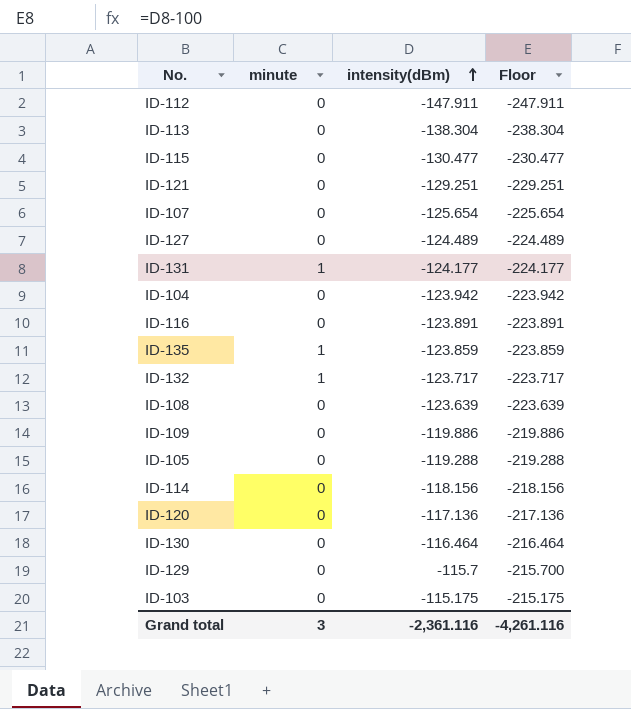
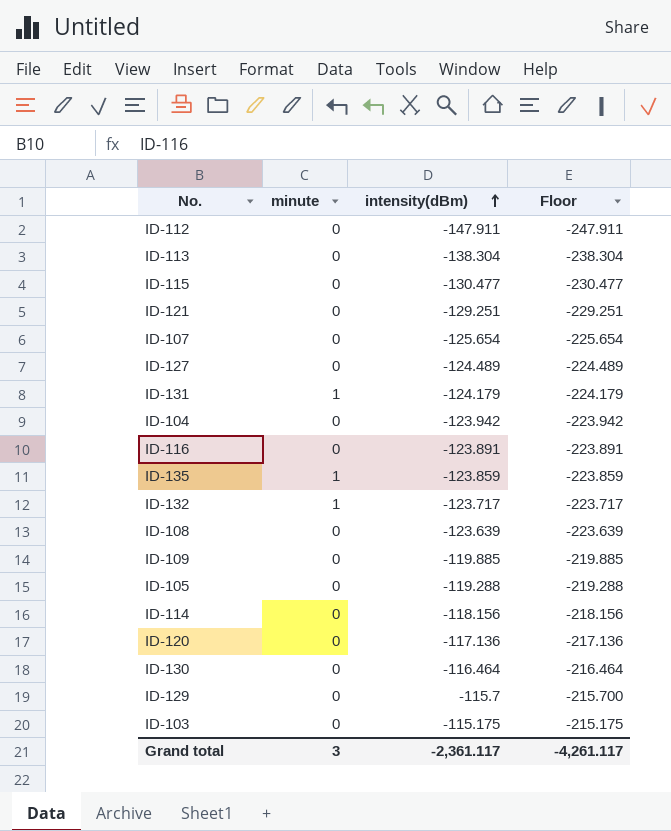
ID-131 | intensity(dBm): -124.177 -> -124.179
ID-131 | Floor: -224.177 -> -224.179
ID-109 | intensity(dBm): -119.886 -> -119.885
ID-109 | Floor: -219.886 -> -219.885
Grand total | intensity(dBm): -2,361.116 -> -2,361.117
Grand total | Floor: -4,261.116 -> -4,261.117

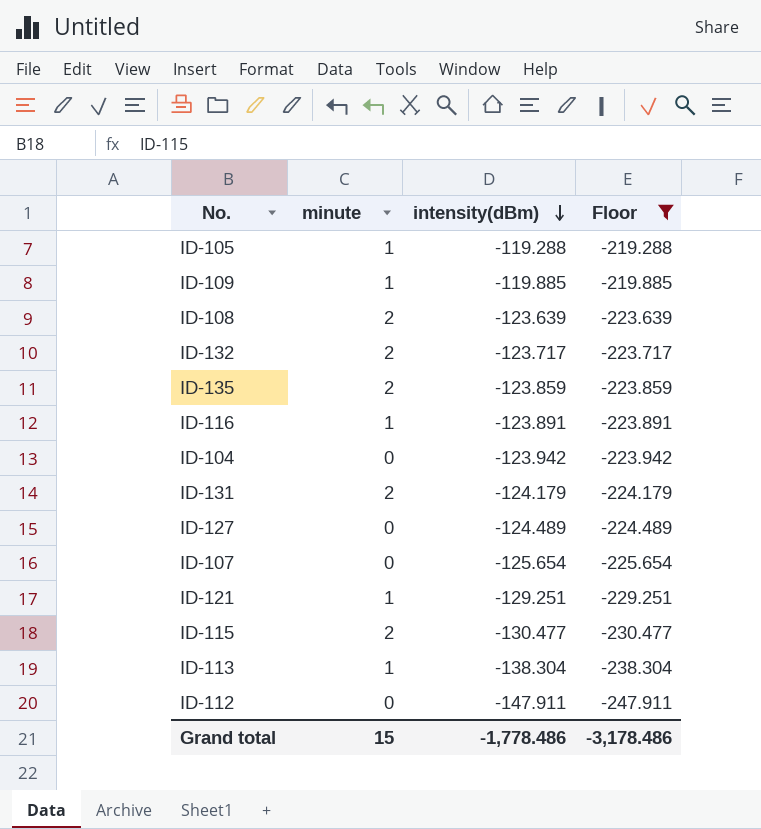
filter: none -> Floor <= -219.288
row order: intensity(dBm) ascending -> intensity(dBm) descending
ID-105 | minute: 0 -> 1
ID-109 | minute: 0 -> 1
ID-108 | minute: 0 -> 2
ID-132 | minute: 1 -> 2
ID-135 | minute: 1 -> 2
ID-116 | minute: 0 -> 1
ID-131 | minute: 1 -> 2
ID-121 | minute: 0 -> 1
ID-115 | minute: 0 -> 2
ID-113 | minute: 0 -> 1
Grand total | minute: 3 -> 15
Grand total | intensity(dBm): -2,361.117 -> -1,778.486
Grand total | Floor: -4,261.117 -> -3,178.486

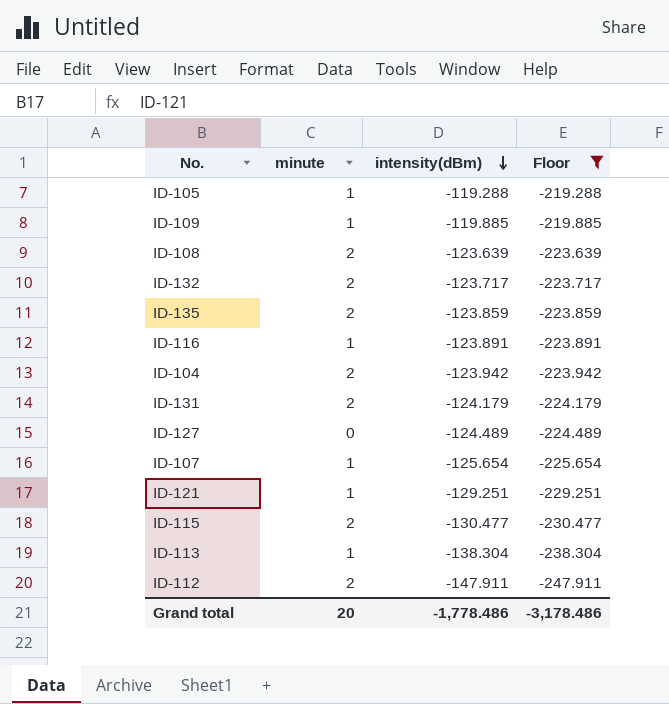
ID-104 | minute: 0 -> 2
ID-107 | minute: 0 -> 1
ID-112 | minute: 0 -> 2
Grand total | minute: 15 -> 20

